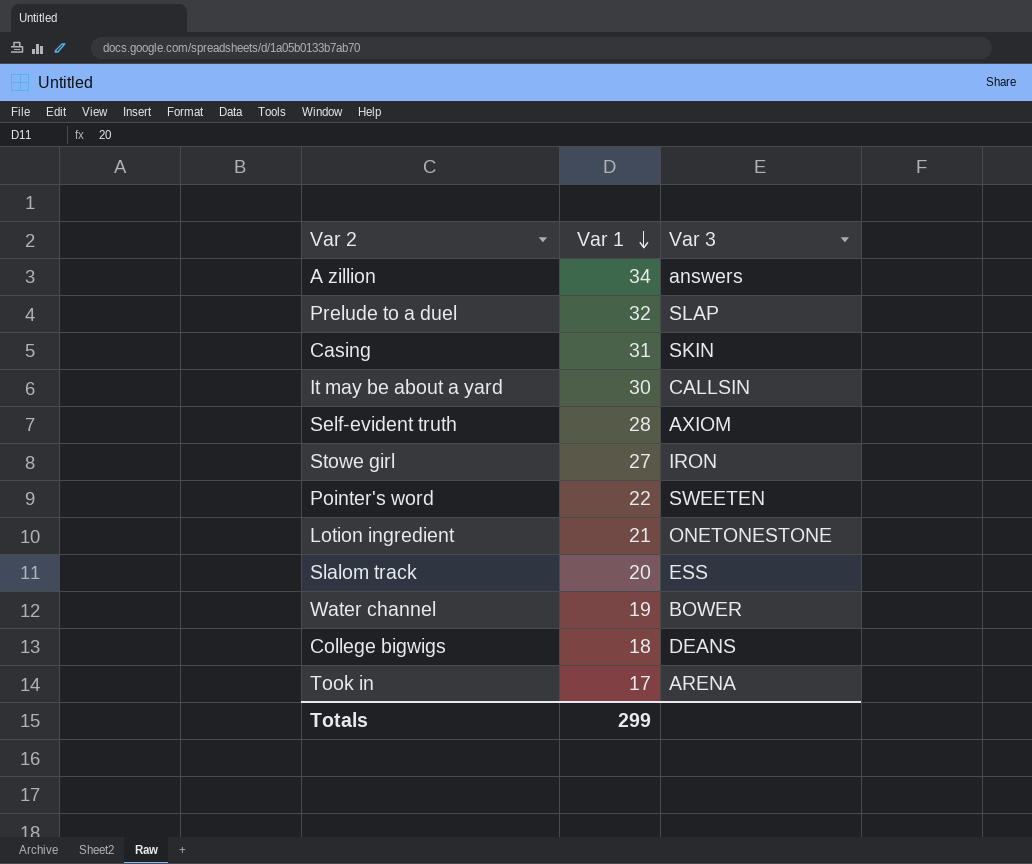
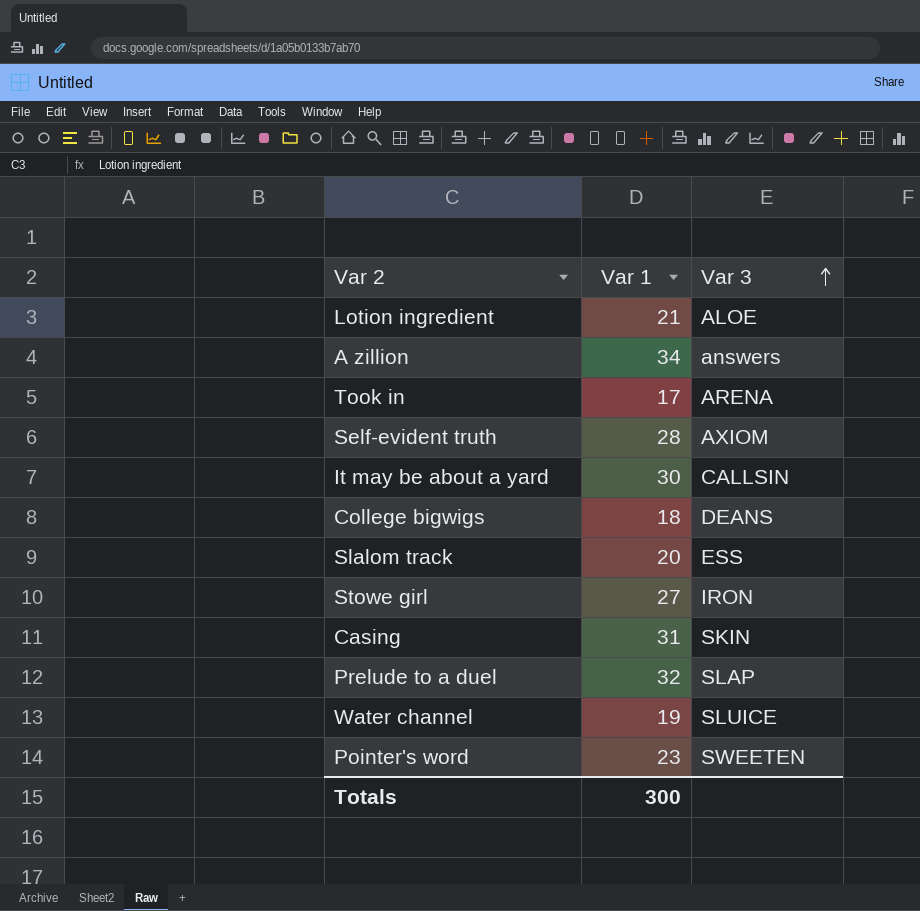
row order: Var 1 descending -> Var 3 ascending
Lotion ingredient | Var 3: ONETONESTONE -> ALOE
Water channel | Var 3: BOWER -> SLUICE
Pointer's word | Var 1: 22 -> 23
Totals | Var 1: 299 -> 300

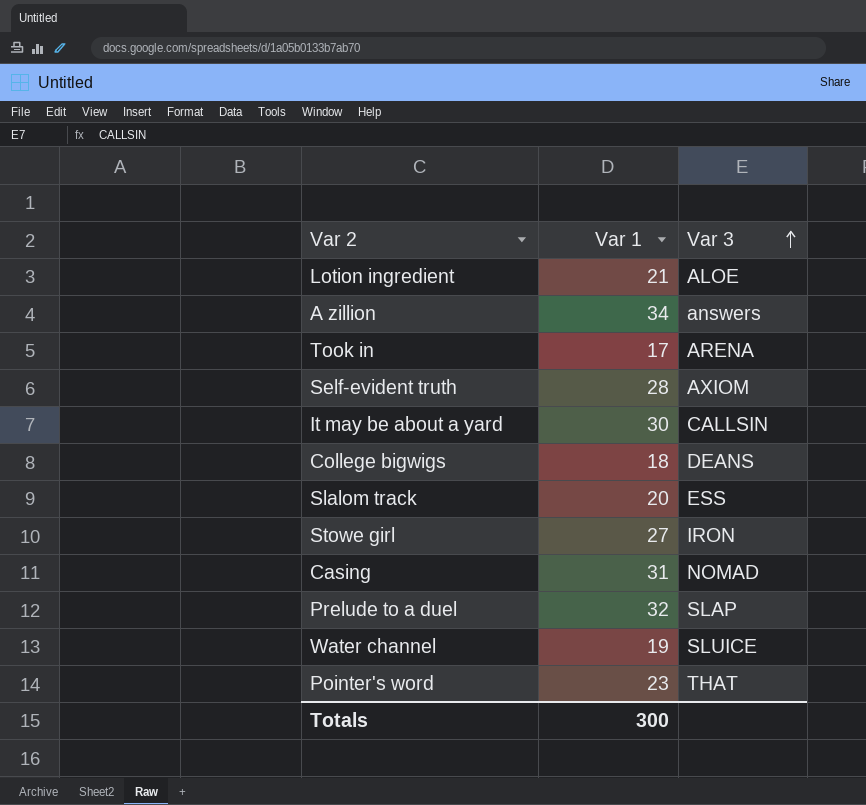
Casing | Var 3: SKIN -> NOMAD
Pointer's word | Var 3: SWEETEN -> THAT

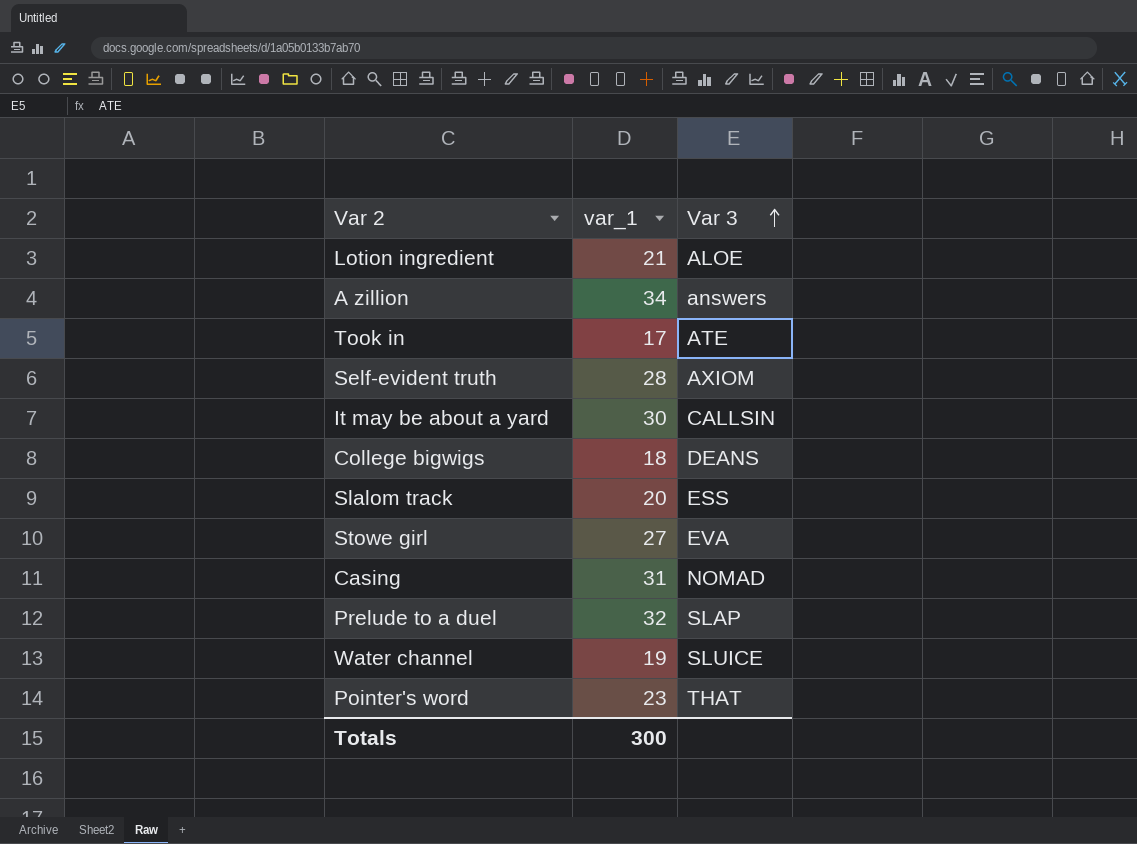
column name: Var 1 -> var_1
Took in | Var 3: ARENA -> ATE
Stowe girl | Var 3: IRON -> EVA

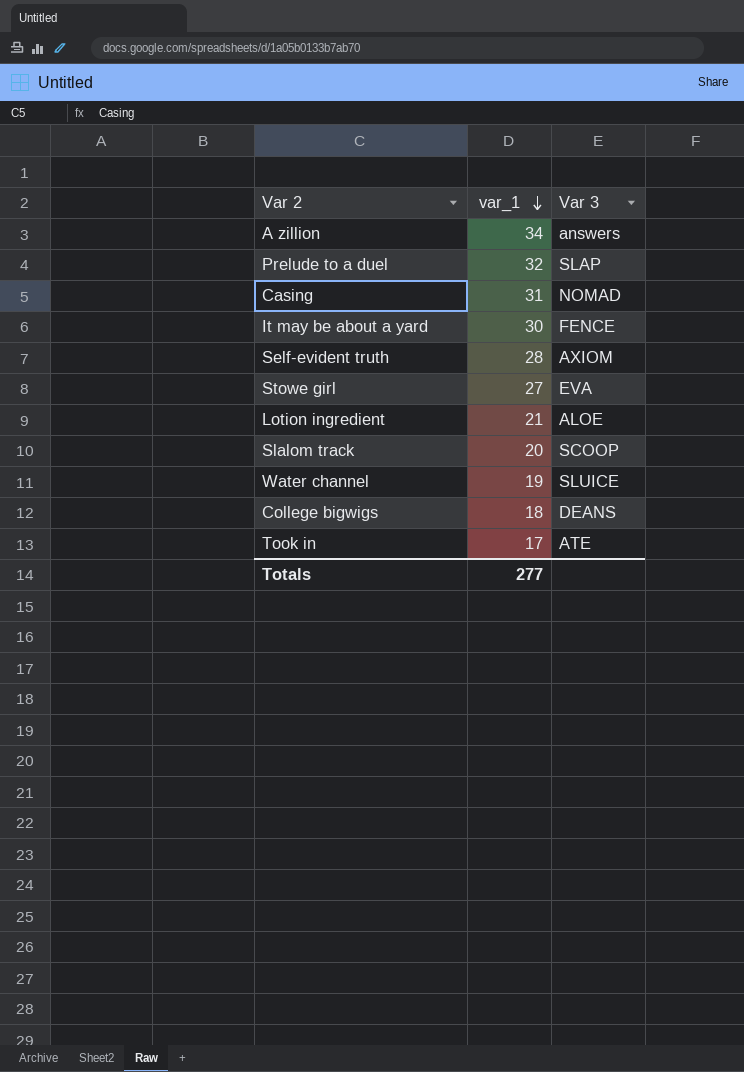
row order: Var 3 ascending -> var_1 descending
row Pointer's word: 23 | THAT -> none
It may be about a yard | Var 3: CALLSIN -> FENCE
Slalom track | Var 3: ESS -> SCOOP
Totals | var_1: 300 -> 277

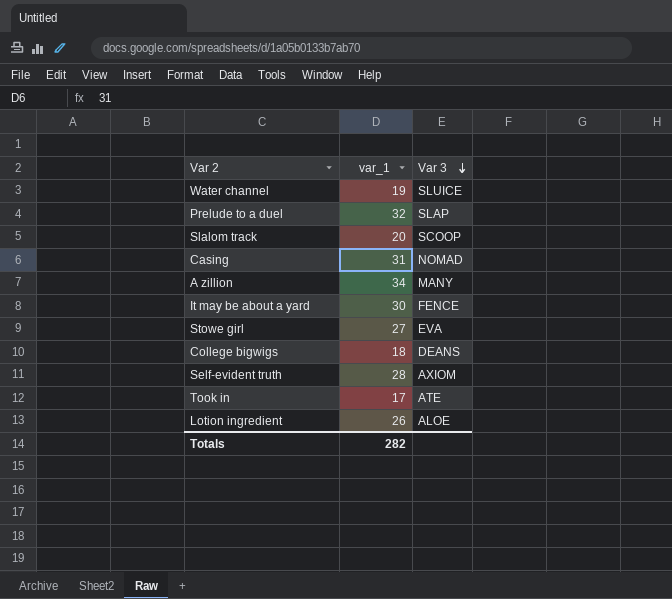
row order: var_1 descending -> Var 3 descending
A zillion | Var 3: answers -> MANY
Lotion ingredient | var_1: 21 -> 26
Totals | var_1: 277 -> 282

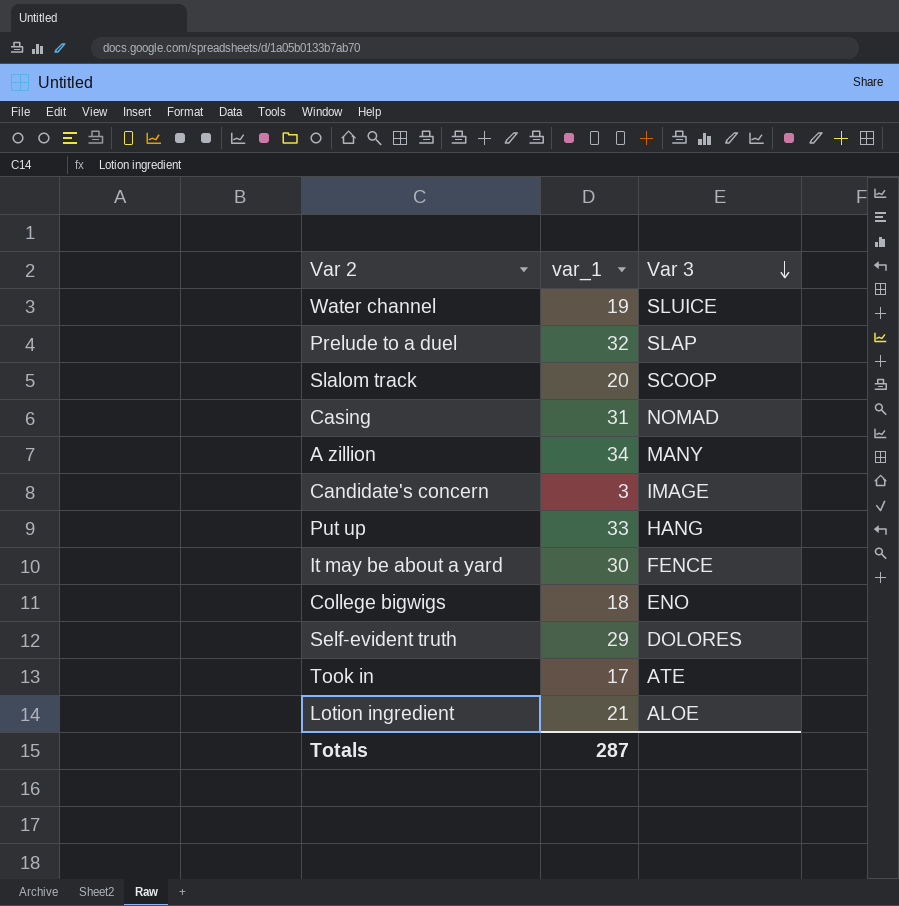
row Stowe girl: 27 | EVA -> none
row Candidate's concern: none -> 3 | IMAGE
row Put up: none -> 33 | HANG
College bigwigs | Var 3: DEANS -> ENO
Self-evident truth | var_1: 28 -> 29
Self-evident truth | Var 3: AXIOM -> DOLORES
Lotion ingredient | var_1: 26 -> 21
Totals | var_1: 282 -> 287

